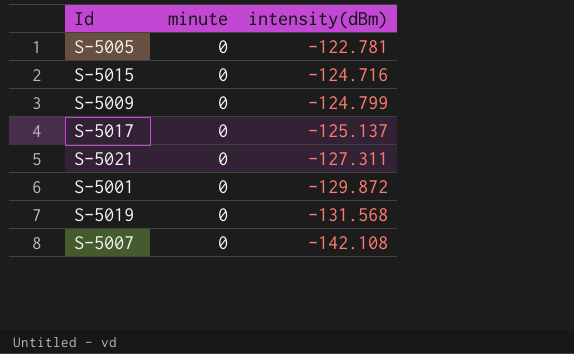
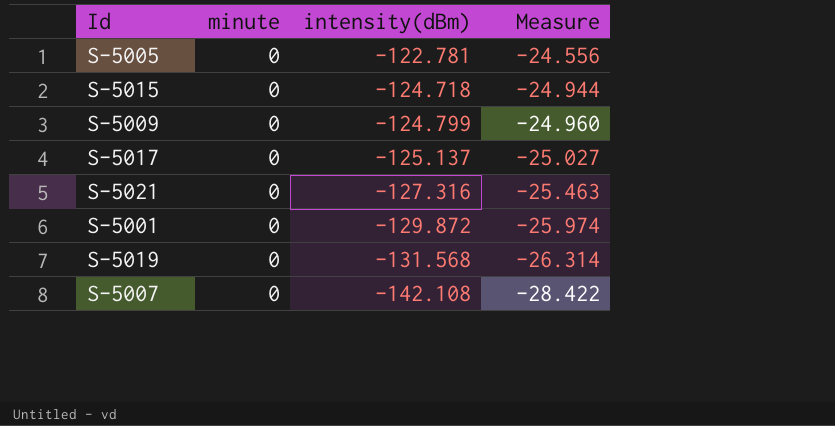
column Measure | formula: none -> [intensity(dBm)] * 0.2
S-5015 | intensity(dBm): -124.716 -> -124.718
S-5021 | intensity(dBm): -127.311 -> -127.316

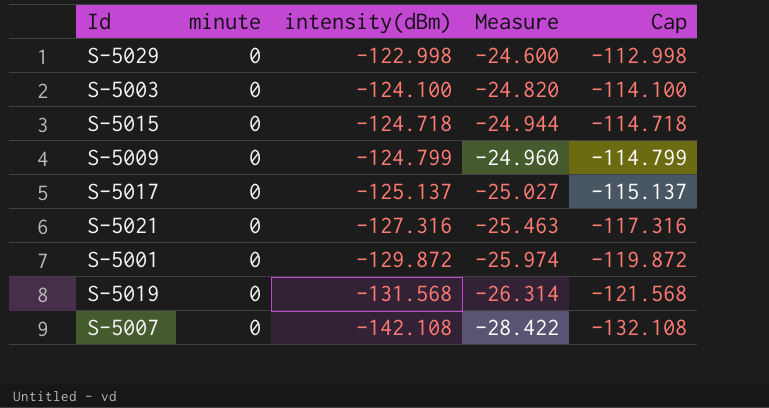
column Cap | formula: none -> [intensity(dBm)] + 10
row S-5005: 0 | -122.781 | -24.556 -> none
row S-5029: none -> 0 | -122.998 | -24.600 | -112.998
row S-5003: none -> 0 | -124.100 | -24.820 | -114.100

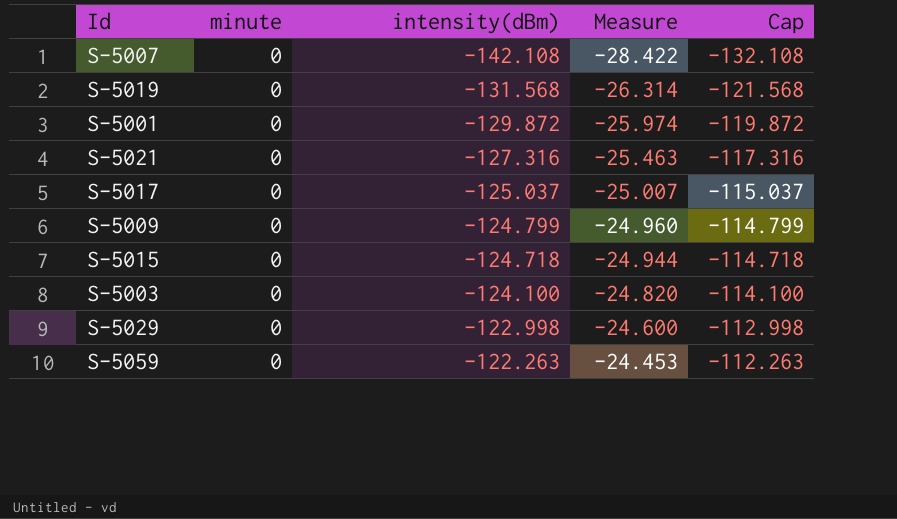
row order: intensity(dBm) descending -> intensity(dBm) ascending
S-5017 | intensity(dBm): -125.137 -> -125.037
S-5017 | Measure: -25.027 -> -25.007
S-5017 | Cap: -115.137 -> -115.037
row S-5059: none -> 0 | -122.263 | -24.453 | -112.263

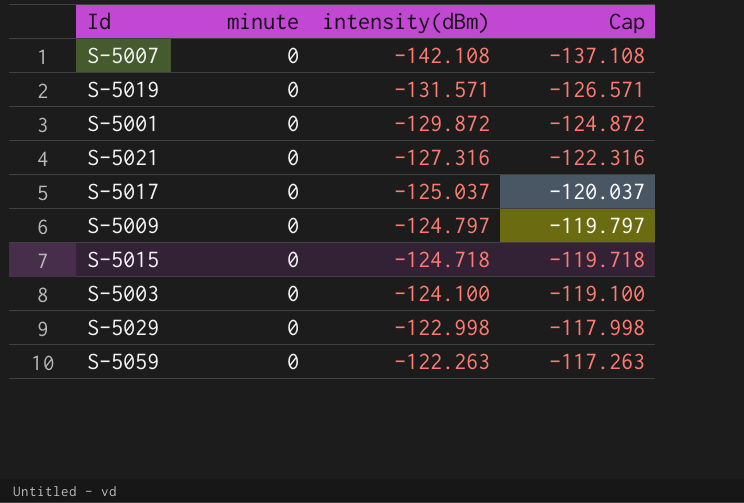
column Measure | formula: [intensity(dBm)] * 0.2 -> none
column Cap | formula: [intensity(dBm)] + 10 -> [intensity(dBm)] + 5
S-5019 | intensity(dBm): -131.568 -> -131.571
S-5009 | intensity(dBm): -124.799 -> -124.797

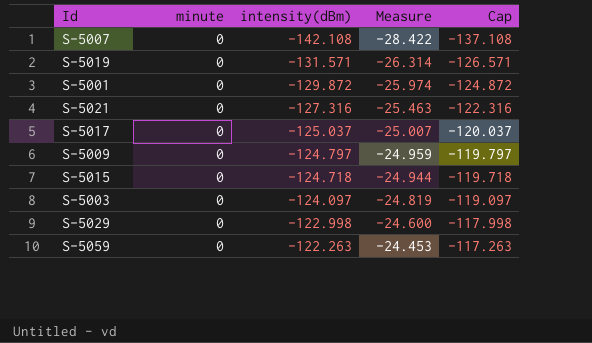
column Measure | formula: none -> [intensity(dBm)] * 0.2
S-5003 | intensity(dBm): -124.100 -> -124.097
S-5003 | Cap: -119.100 -> -119.097

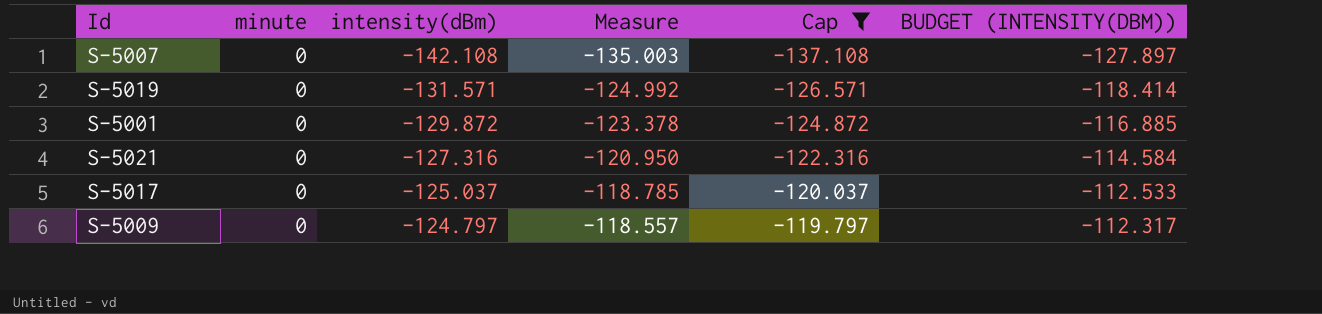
filter: none -> Cap <= -119.797
column Measure | formula: [intensity(dBm)] * 0.2 -> [intensity(dBm)] * 0.95
column BUDGET (INTENSITY(DBM)) | formula: none -> [intensity(dBm)] * 0.9

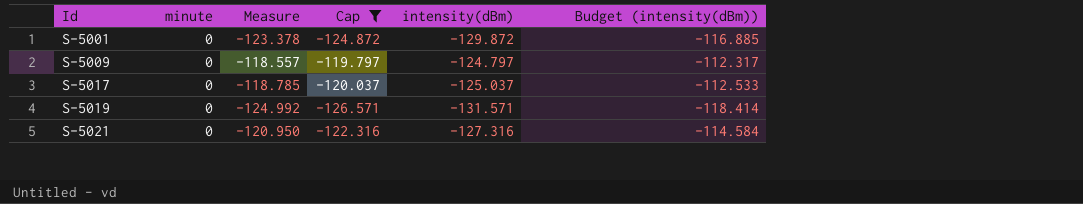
row order: intensity(dBm) ascending -> Id ascending
column intensity(dBm) | position: 3 -> 5
column name: BUDGET (INTENSITY(DBM)) -> Budget (intensity(dBm))
row S-5007: 0 | -142.108 | -135.003 | -137.108 | -127.897 -> none

